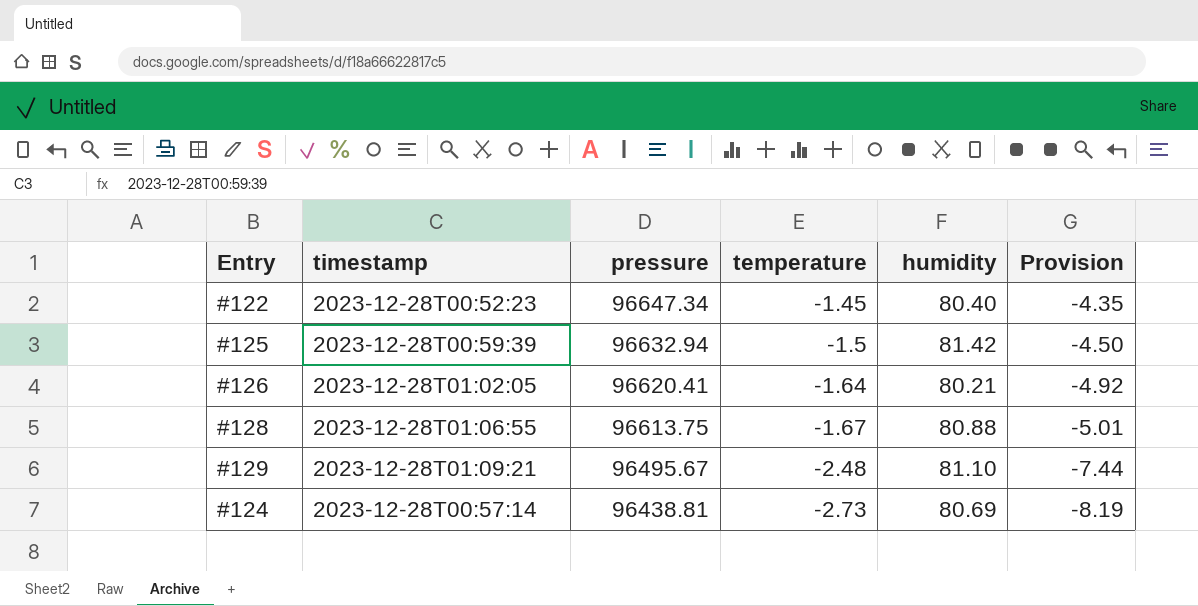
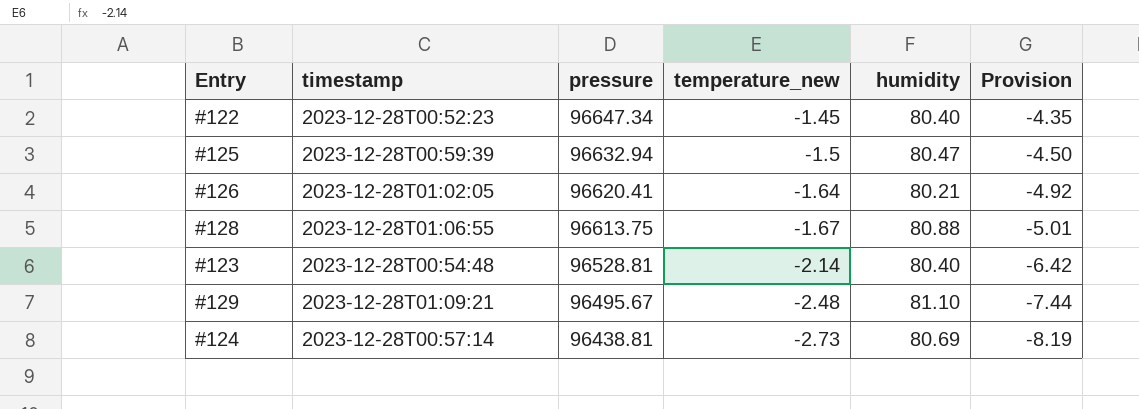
column name: temperature -> temperature_new
#125 | humidity: 81.42 -> 80.47
row #123: none -> 2023-12-28T00:54:48 | 96528.81 | -2.14 | 80.40 | -6.42

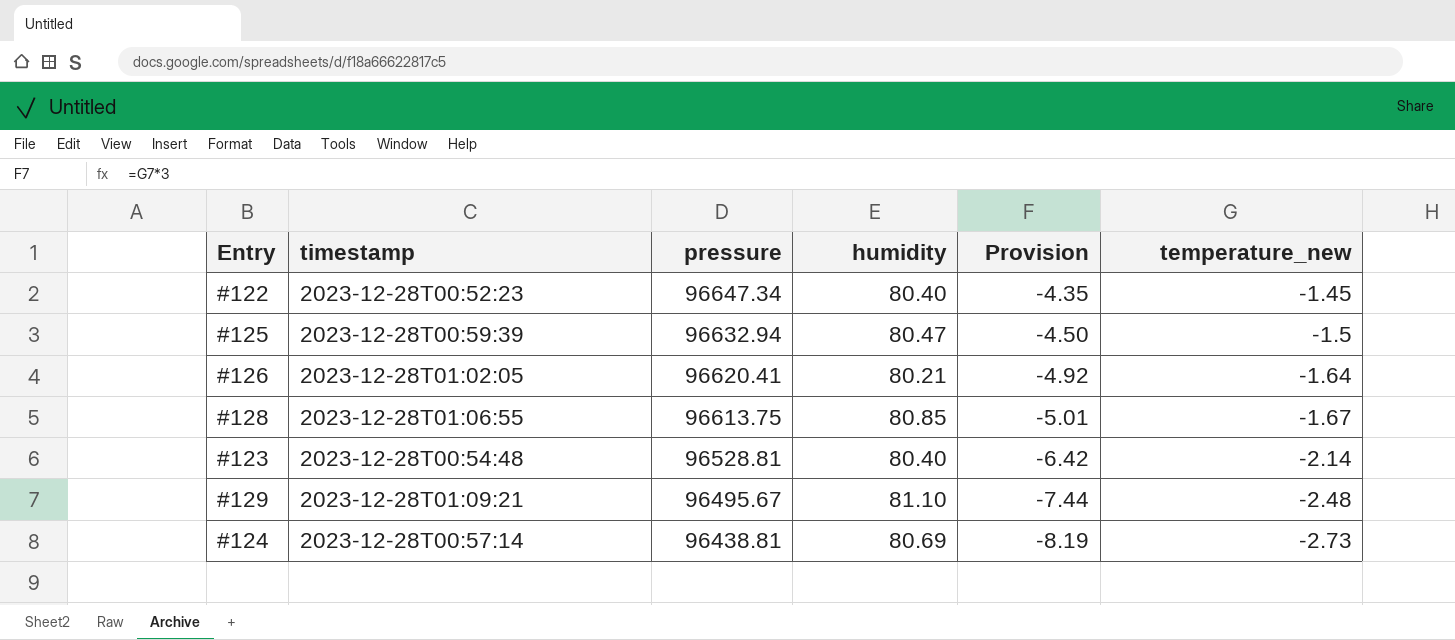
column temperature_new | position: 4 -> 6
#128 | humidity: 80.88 -> 80.85

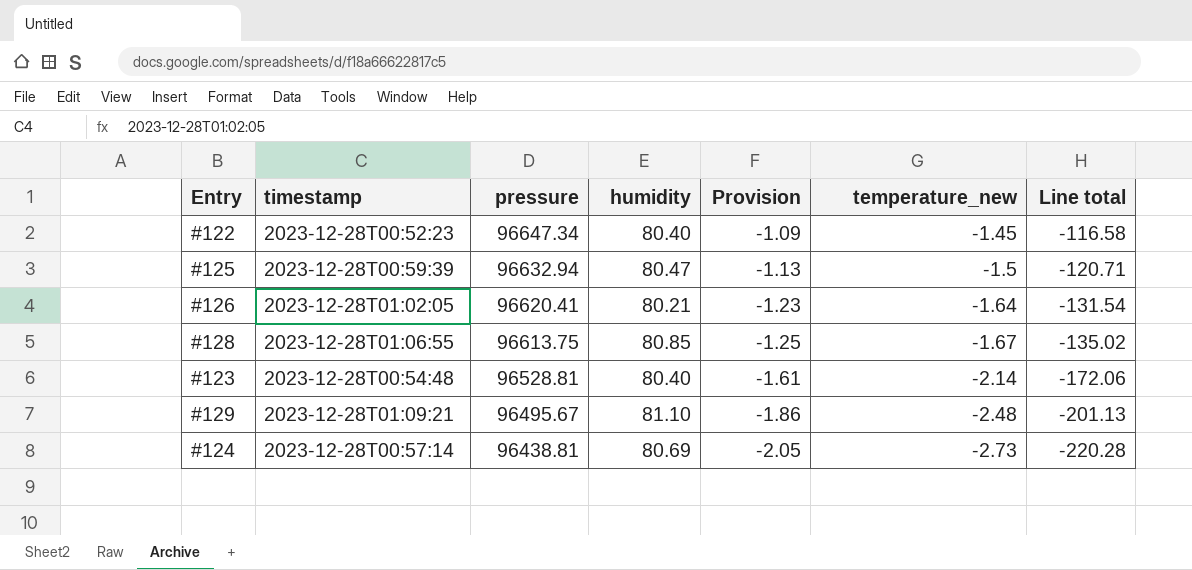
column Provision | formula: [temperature_new] * 3 -> [temperature_new] * 0.75
column Line total | formula: none -> [humidity] * [temperature_new]

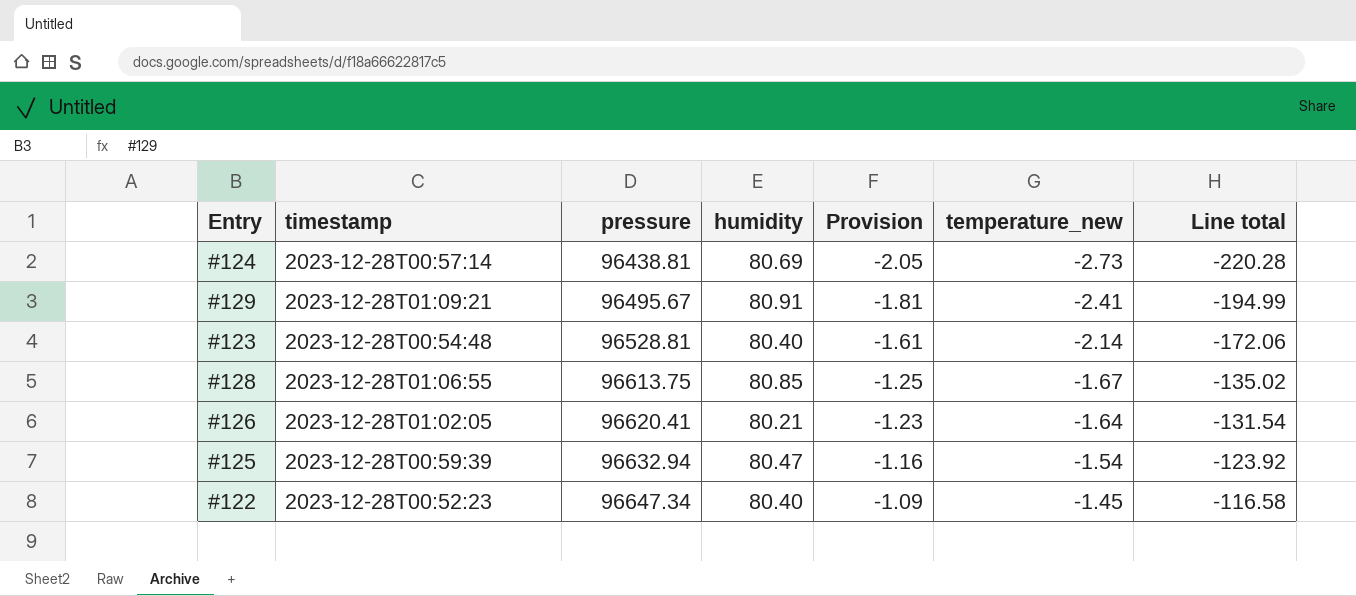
row order: pressure descending -> pressure ascending
#129 | humidity: 81.10 -> 80.91
#129 | Provision: -1.86 -> -1.81
#129 | temperature_new: -2.48 -> -2.41
#129 | Line total: -201.13 -> -194.99
#125 | Provision: -1.13 -> -1.16
#125 | temperature_new: -1.5 -> -1.54
#125 | Line total: -120.71 -> -123.92

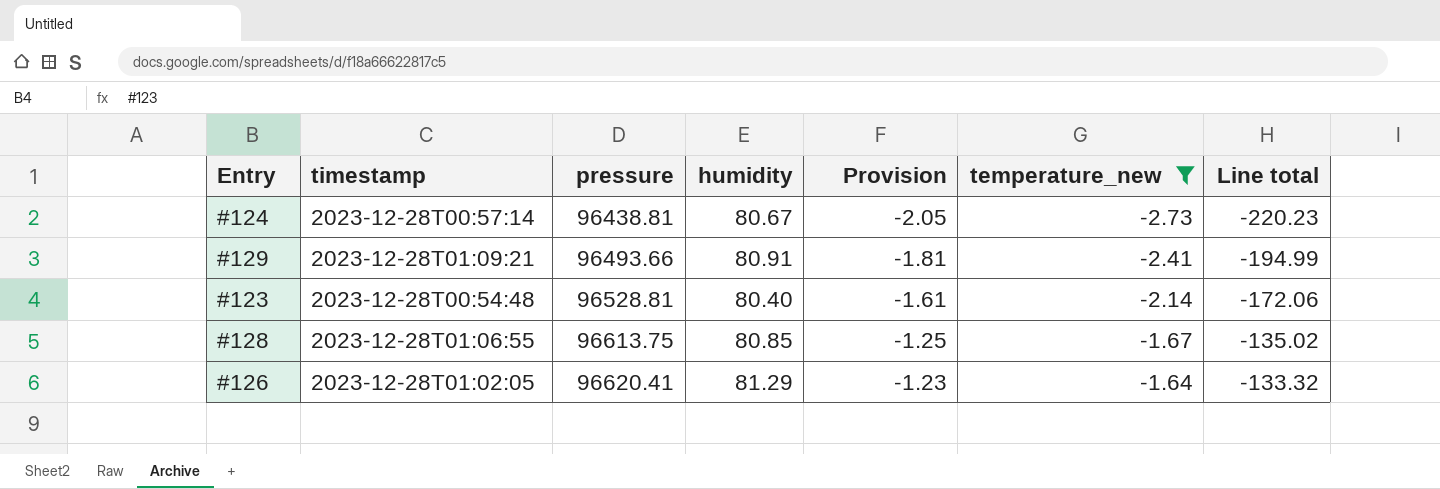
filter: none -> temperature_new <= -1.64
#124 | humidity: 80.69 -> 80.67
#124 | Line total: -220.28 -> -220.23
#129 | pressure: 96495.67 -> 96493.66
#126 | humidity: 80.21 -> 81.29
#126 | Line total: -131.54 -> -133.32

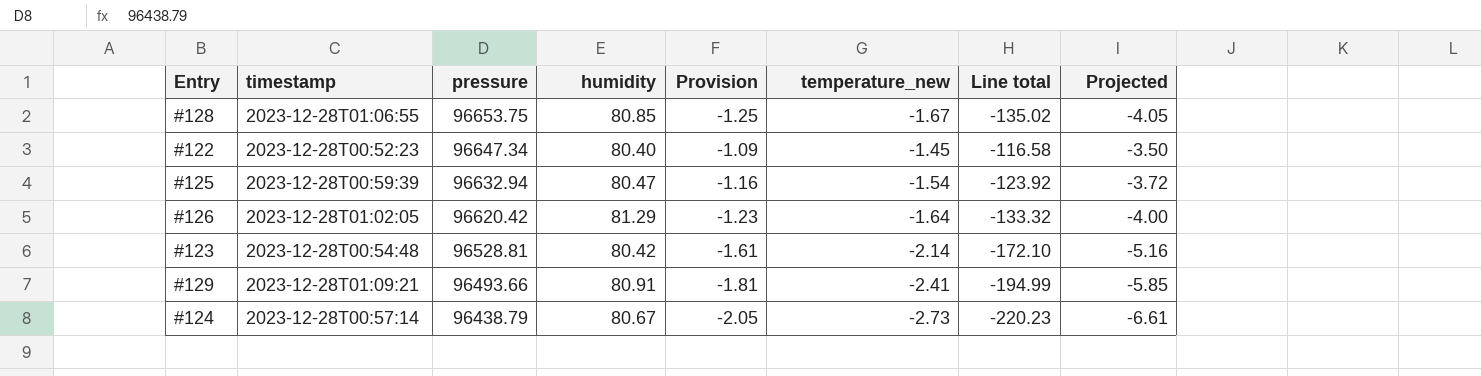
filter: temperature_new <= -1.64 -> none
row order: pressure ascending -> pressure descending
column Projected | formula: none -> [Line total] * 0.03
#128 | pressure: 96613.75 -> 96653.75
#126 | pressure: 96620.41 -> 96620.42
#123 | humidity: 80.40 -> 80.42
#123 | Line total: -172.06 -> -172.10
#124 | pressure: 96438.81 -> 96438.79

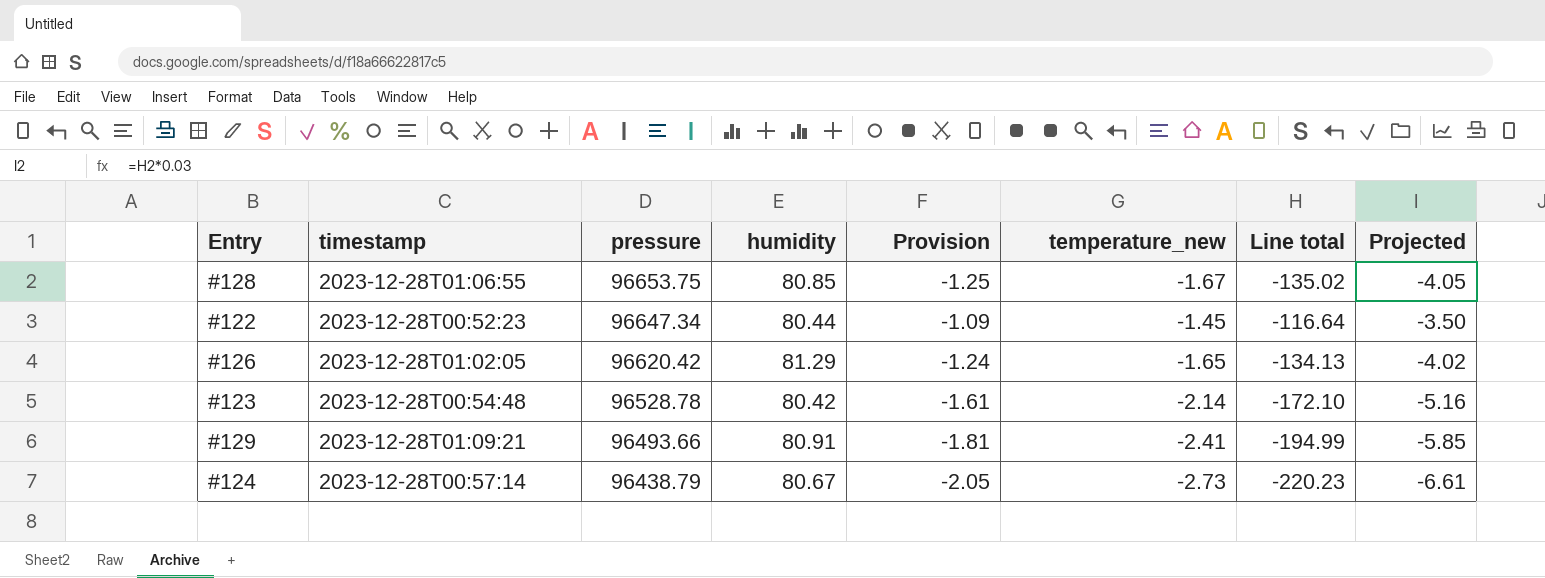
row #125: 2023-12-28T00:59:39 | 96632.94 | 80.47 | -1.16 | -1.54 | -123.92 | -3.72 -> none
#122 | humidity: 80.40 -> 80.44
#122 | Line total: -116.58 -> -116.64
#126 | Provision: -1.23 -> -1.24
#126 | temperature_new: -1.64 -> -1.65
#126 | Line total: -133.32 -> -134.13
#126 | Projected: -4.00 -> -4.02
#123 | pressure: 96528.81 -> 96528.78

